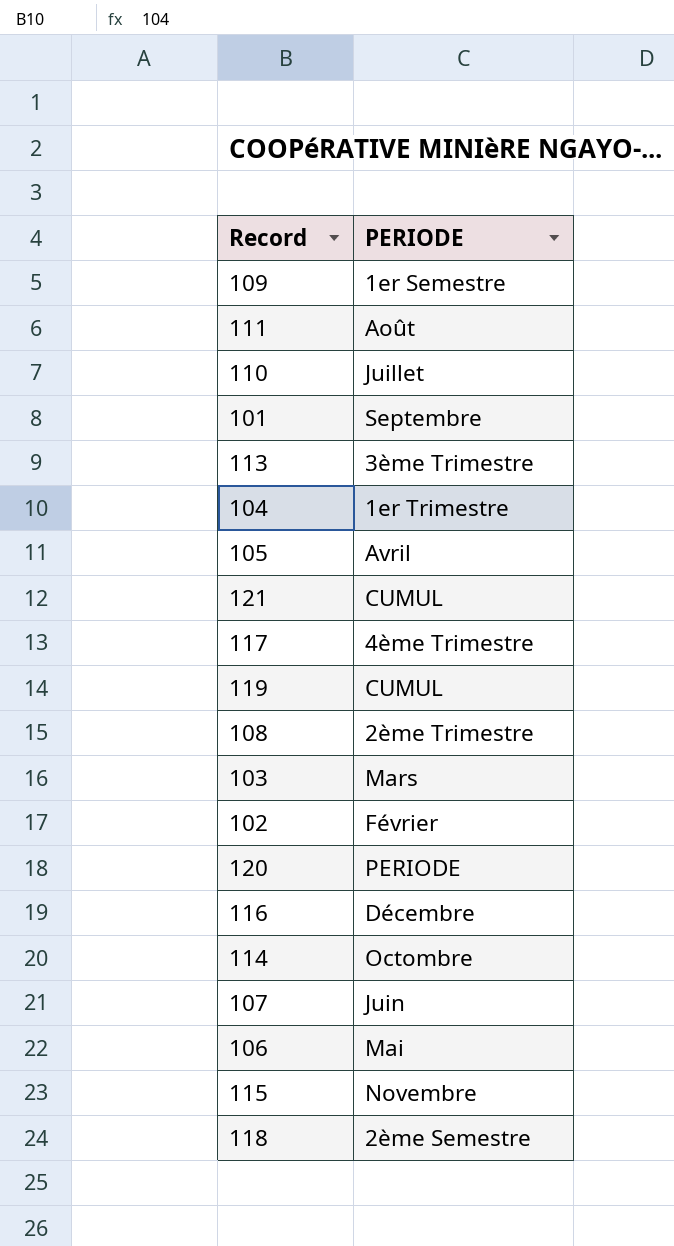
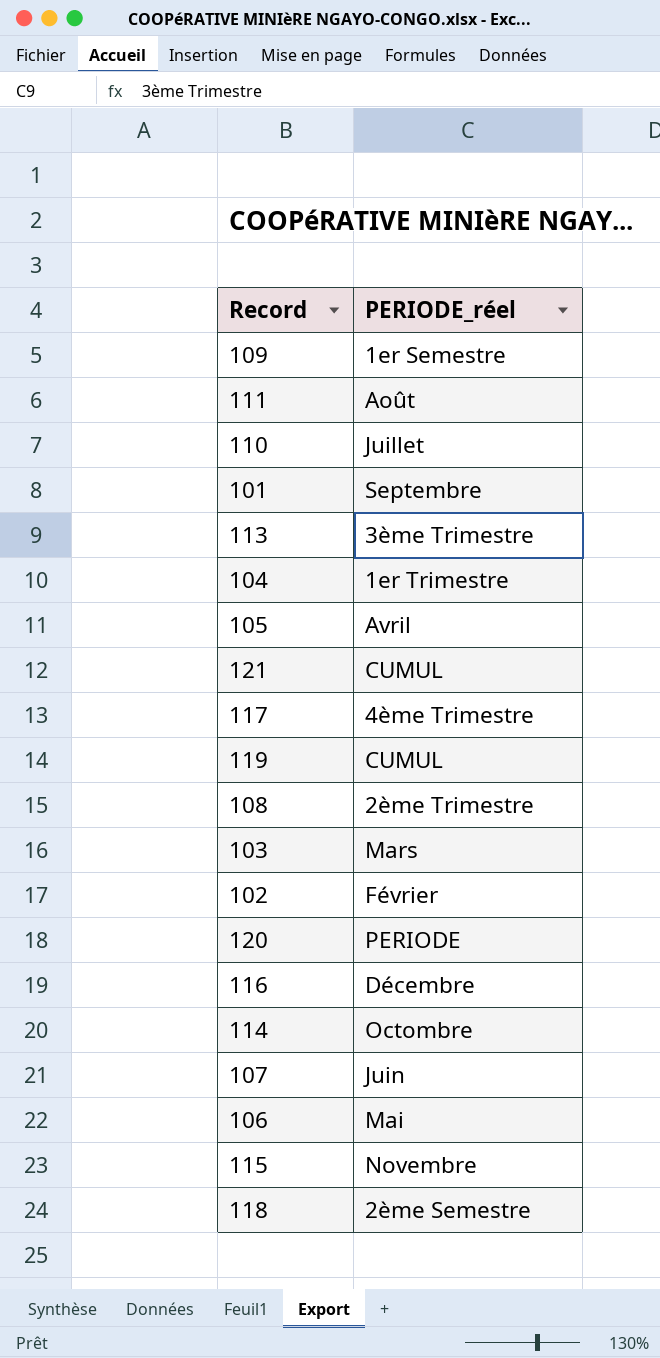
column name: PERIODE -> PERIODE_réel

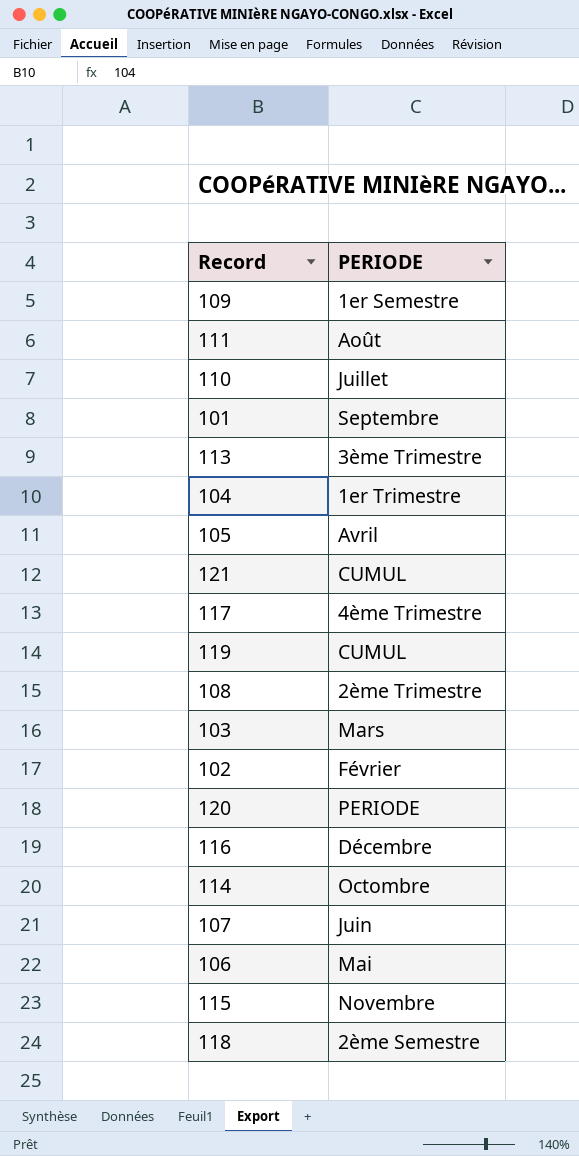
column name: PERIODE_réel -> PERIODE

